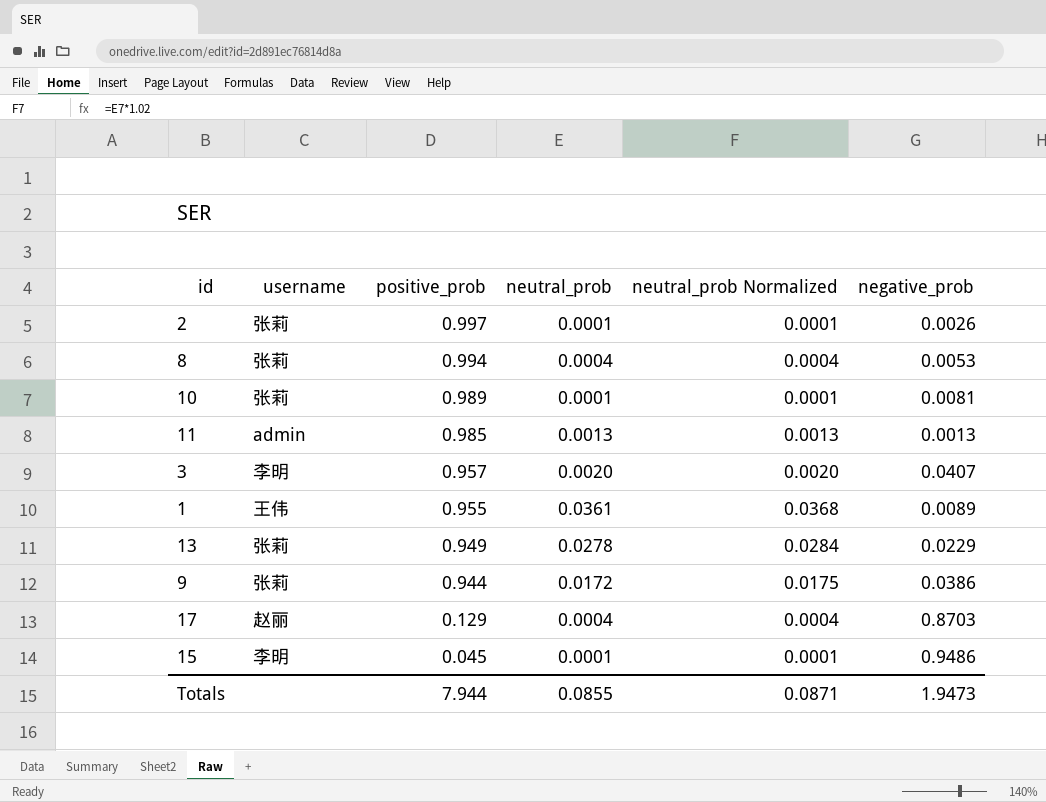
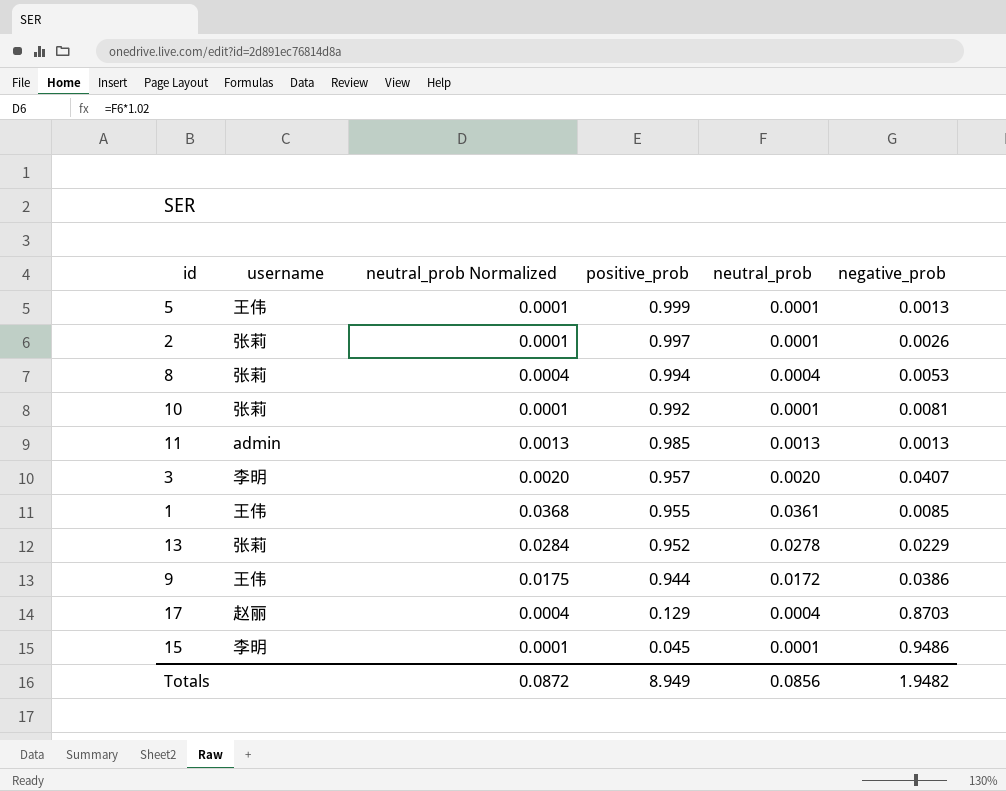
column neutral_prob Normalized | position: 5 -> 3
row 5: none -> 王伟 | 0.0001 | 0.999 | 0.0001 | 0.0013
10 | positive_prob: 0.989 -> 0.992
1 | negative_prob: 0.0089 -> 0.0085
13 | positive_prob: 0.949 -> 0.952
9 | username: 张莉 -> 王伟
Totals | neutral_prob Normalized: 0.0871 -> 0.0872
Totals | positive_prob: 7.944 -> 8.949
Totals | neutral_prob: 0.0855 -> 0.0856
Totals | negative_prob: 1.9473 -> 1.9482

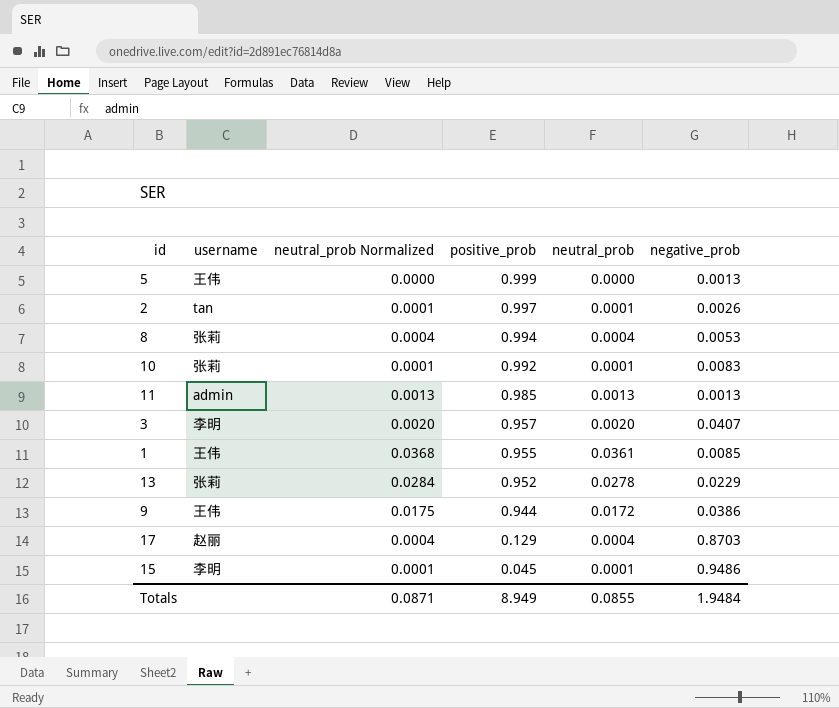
5 | neutral_prob Normalized: 0.0001 -> 0.0000
5 | neutral_prob: 0.0001 -> 0.0000
2 | username: 张莉 -> tan
10 | negative_prob: 0.0081 -> 0.0083
Totals | neutral_prob Normalized: 0.0872 -> 0.0871
Totals | neutral_prob: 0.0856 -> 0.0855
Totals | negative_prob: 1.9482 -> 1.9484

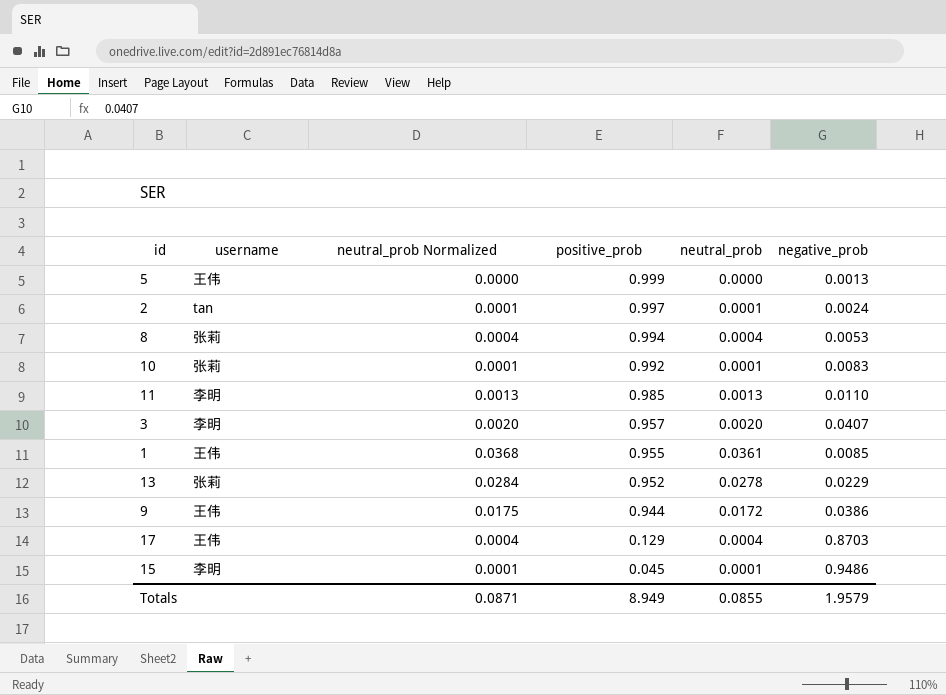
2 | negative_prob: 0.0026 -> 0.0024
11 | username: admin -> 李明
11 | negative_prob: 0.0013 -> 0.0110
17 | username: 赵丽 -> 王伟
Totals | negative_prob: 1.9484 -> 1.9579

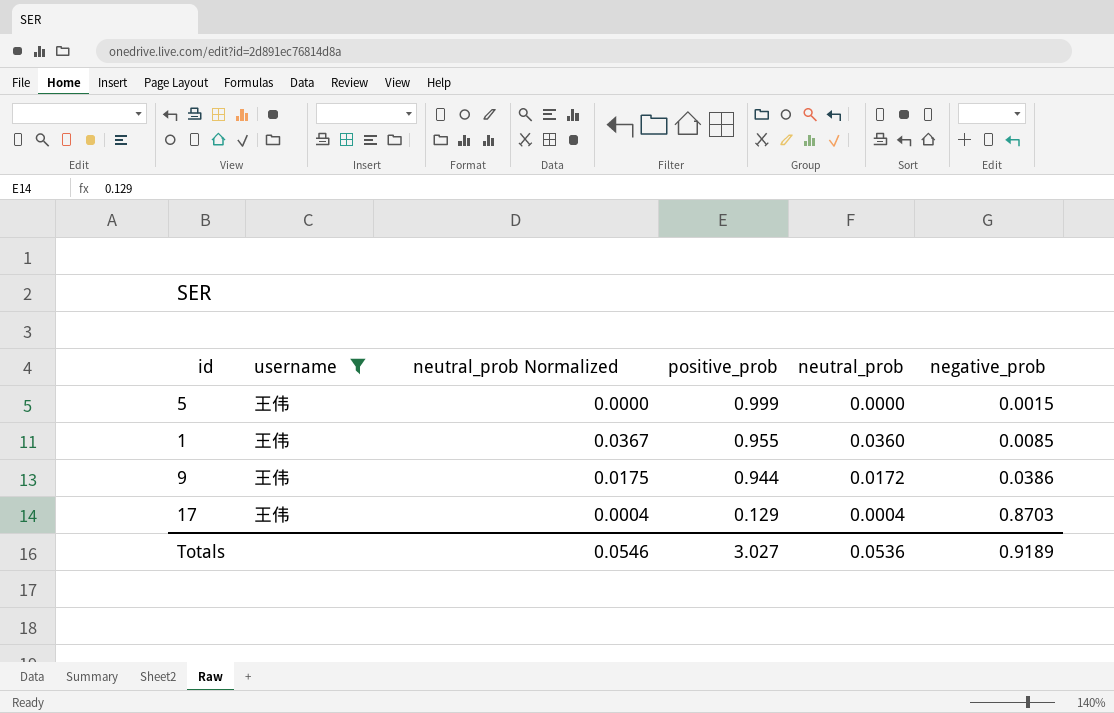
filter: none -> username = 王伟
5 | negative_prob: 0.0013 -> 0.0015
1 | neutral_prob Normalized: 0.0368 -> 0.0367
1 | neutral_prob: 0.0361 -> 0.0360
Totals | neutral_prob Normalized: 0.0871 -> 0.0546
Totals | positive_prob: 8.949 -> 3.027
Totals | neutral_prob: 0.0855 -> 0.0536
Totals | negative_prob: 1.9579 -> 0.9189

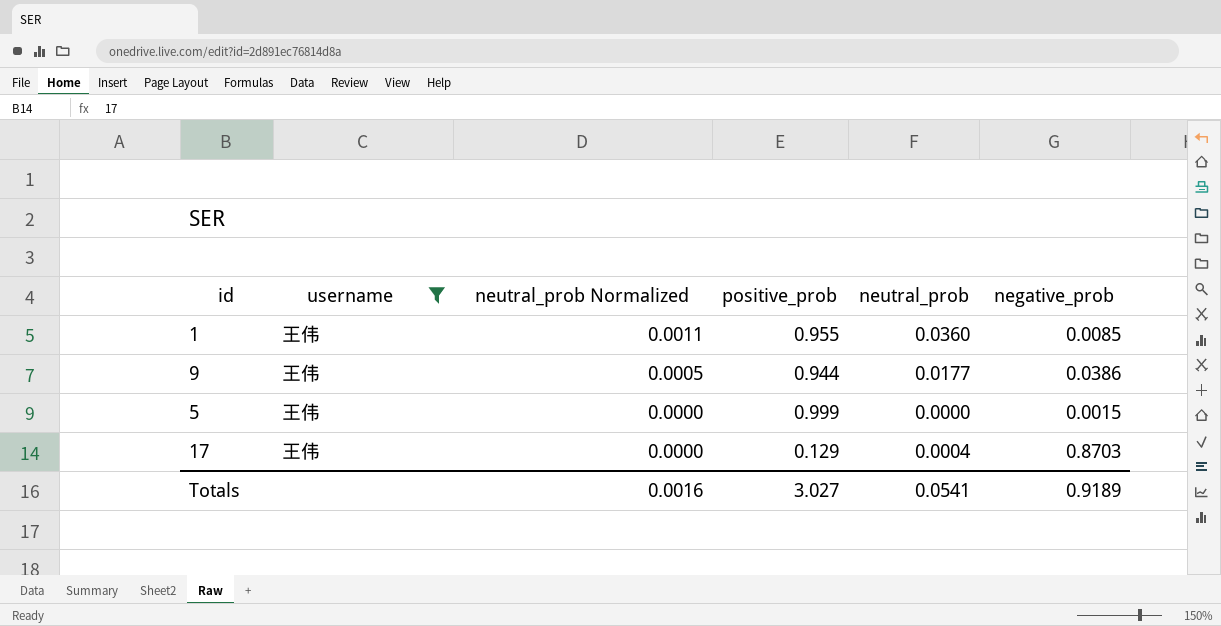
row order: positive_prob descending -> neutral_prob Normalized descending
column neutral_prob Normalized | formula: [neutral_prob] * 1.02 -> [neutral_prob] * 0.03
9 | neutral_prob: 0.0172 -> 0.0177
Totals | neutral_prob Normalized: 0.0546 -> 0.0016
Totals | neutral_prob: 0.0536 -> 0.0541

